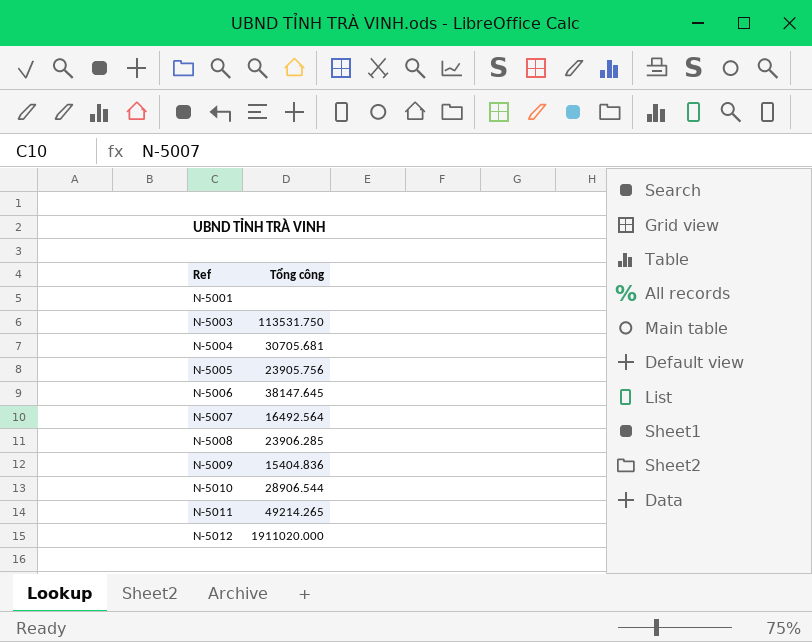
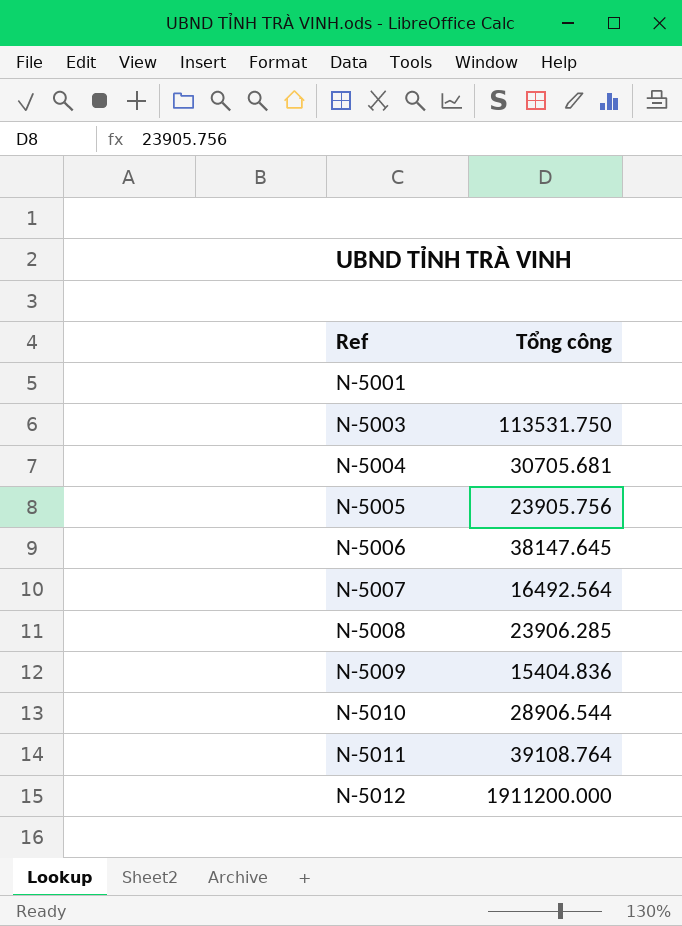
N-5011 | Tổng công: 49214.265 -> 39108.764
N-5012 | Tổng công: 1911020.000 -> 1911200.000

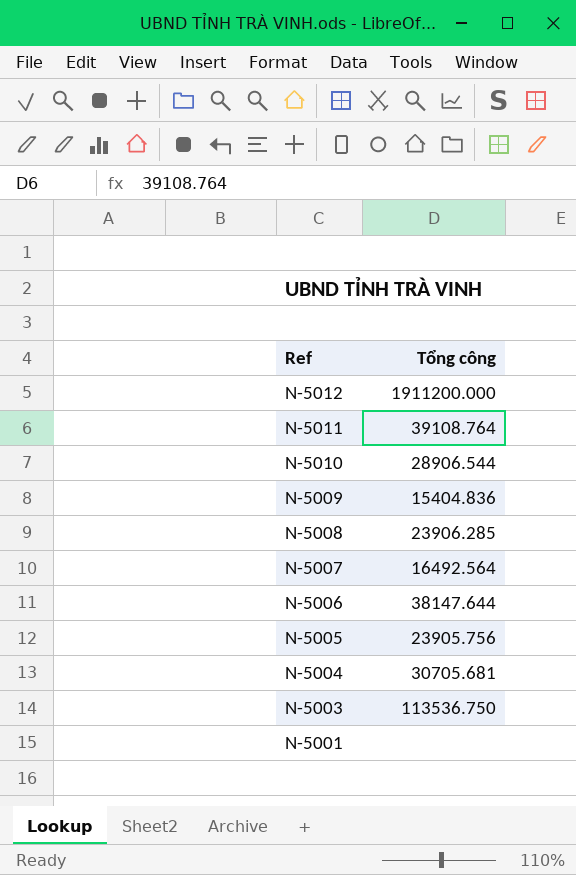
row order: Ref ascending -> Ref descending
N-5006 | Tổng công: 38147.645 -> 38147.644
N-5003 | Tổng công: 113531.750 -> 113536.750

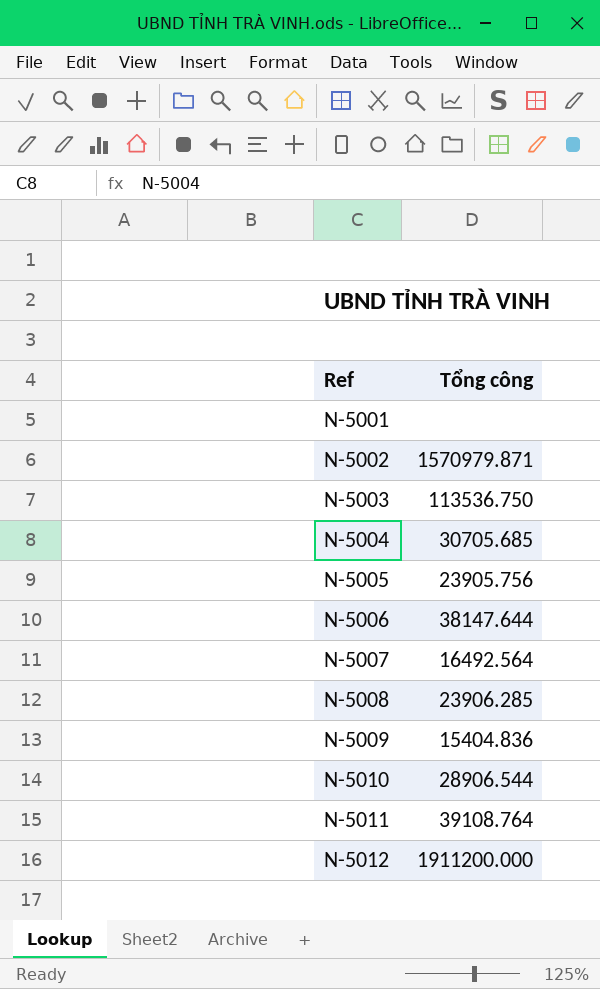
row order: Ref descending -> Ref ascending
row N-5002: none -> 1570979.871
N-5004 | Tổng công: 30705.681 -> 30705.685

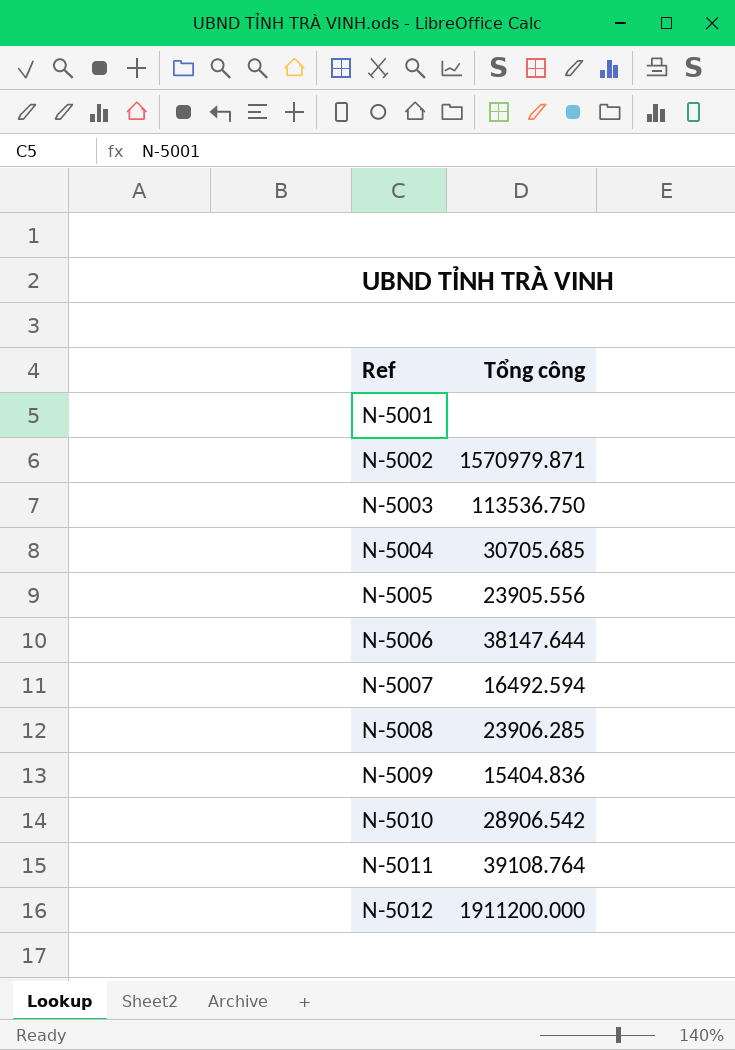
N-5005 | Tổng công: 23905.756 -> 23905.556
N-5007 | Tổng công: 16492.564 -> 16492.594
N-5010 | Tổng công: 28906.544 -> 28906.542

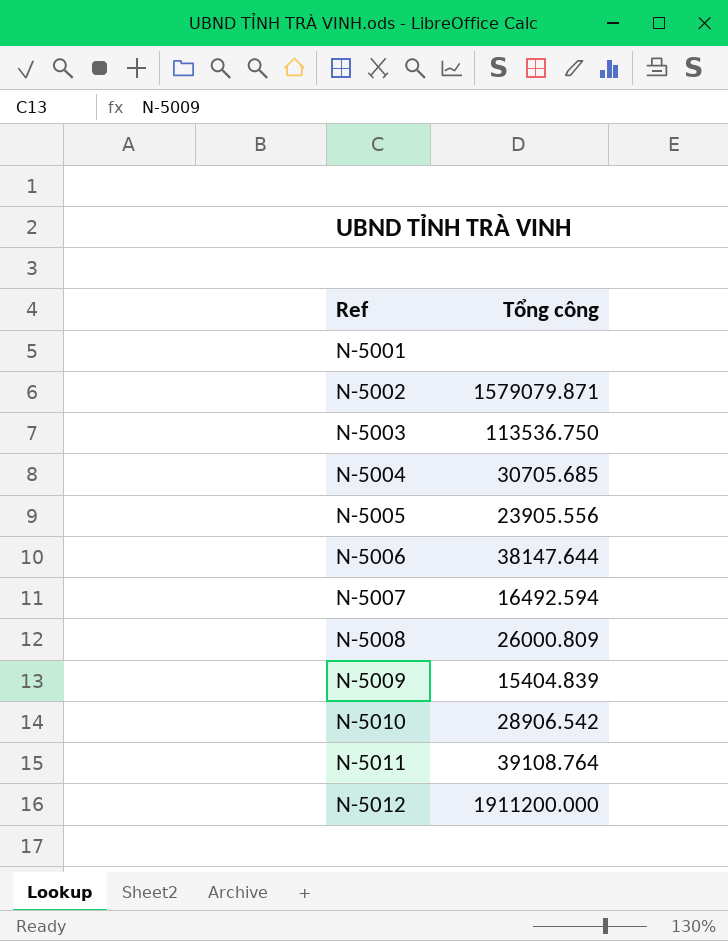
N-5002 | Tổng công: 1570979.871 -> 1579079.871
N-5008 | Tổng công: 23906.285 -> 26000.809
N-5009 | Tổng công: 15404.836 -> 15404.839

